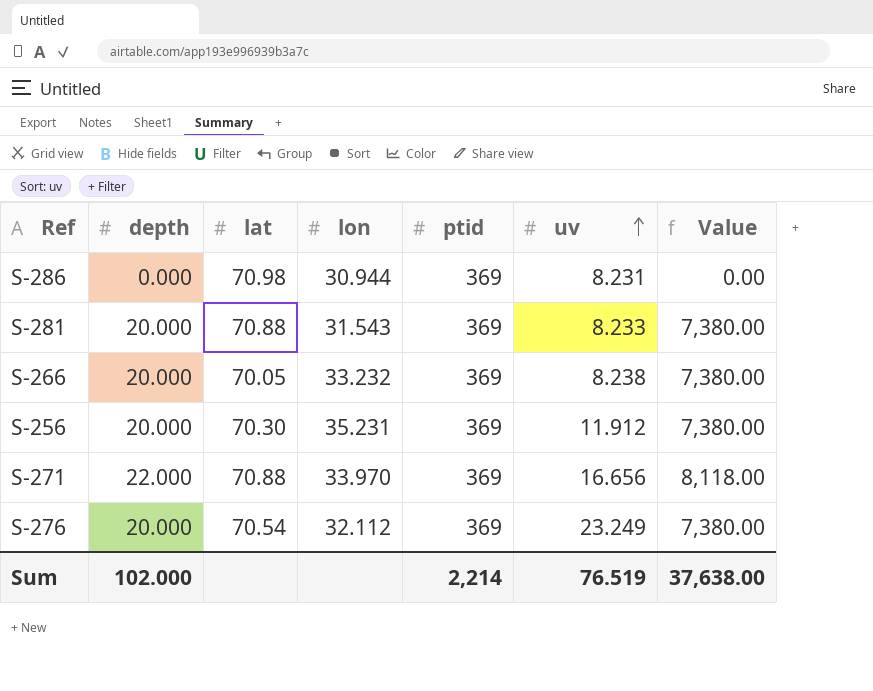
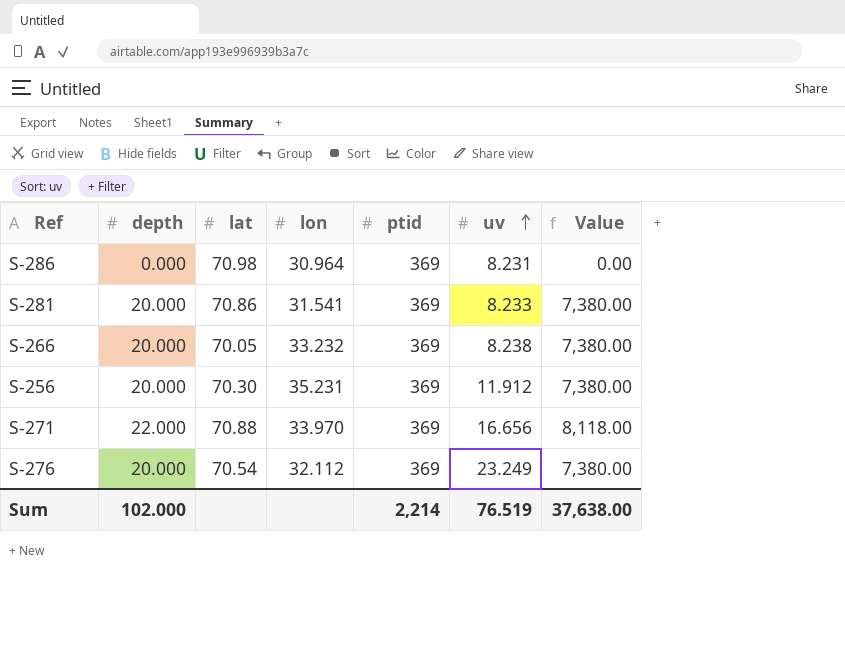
S-286 | lon: 30.944 -> 30.964
S-281 | lat: 70.88 -> 70.86
S-281 | lon: 31.543 -> 31.541

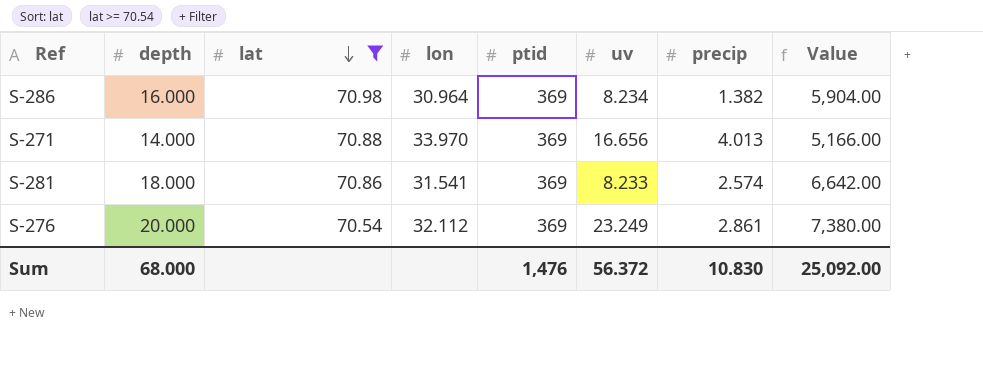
filter: none -> lat >= 70.54
row order: uv ascending -> lat descending
column precip | position: none -> 7
S-286 | depth: 0.000 -> 16.000
S-286 | uv: 8.231 -> 8.234
S-286 | Value: 0.00 -> 5,904.00
S-271 | depth: 22.000 -> 14.000
S-271 | Value: 8,118.00 -> 5,166.00
S-281 | depth: 20.000 -> 18.000
S-281 | Value: 7,380.00 -> 6,642.00
Sum | depth: 102.000 -> 68.000
Sum | ptid: 2,214 -> 1,476
Sum | uv: 76.519 -> 56.372
Sum | Value: 37,638.00 -> 25,092.00

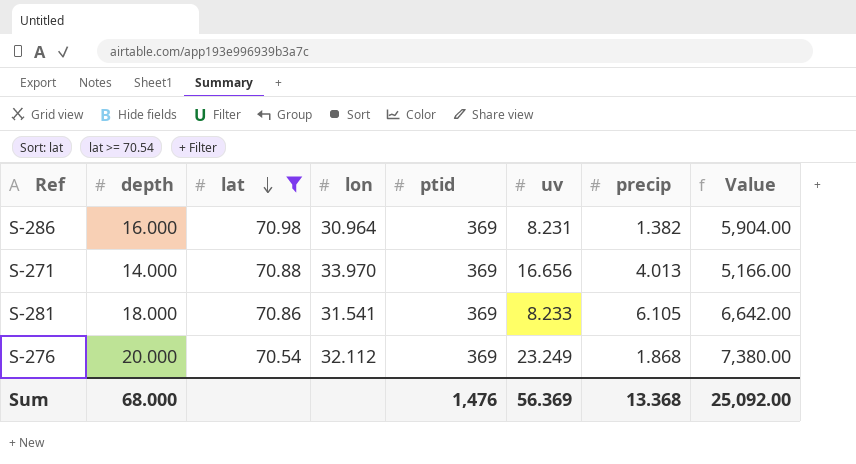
S-286 | uv: 8.234 -> 8.231
S-281 | precip: 2.574 -> 6.105
S-276 | precip: 2.861 -> 1.868
Sum | uv: 56.372 -> 56.369
Sum | precip: 10.830 -> 13.368

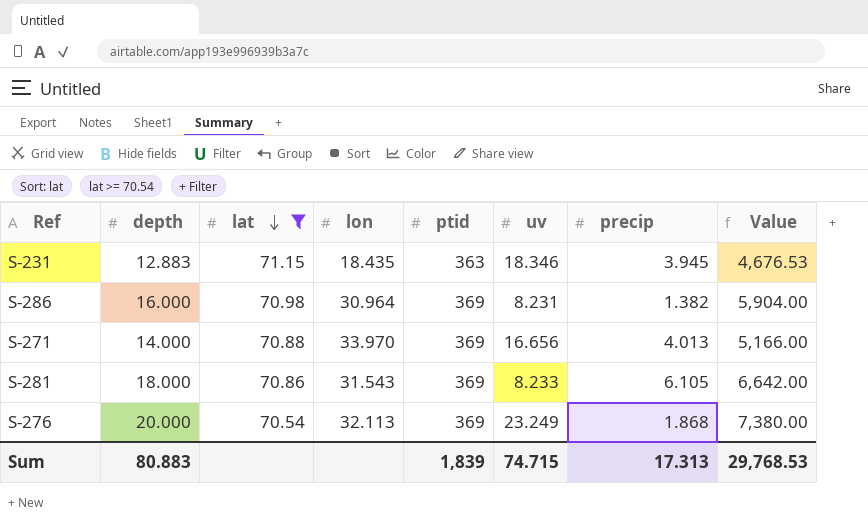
row S-231: none -> 12.883 | 71.15 | 18.435 | 363 | 18.346 | 3.945 | 4,676.53
S-281 | lon: 31.541 -> 31.543
S-276 | lon: 32.112 -> 32.113
Sum | depth: 68.000 -> 80.883
Sum | ptid: 1,476 -> 1,839
Sum | uv: 56.369 -> 74.715
Sum | precip: 13.368 -> 17.313
Sum | Value: 25,092.00 -> 29,768.53

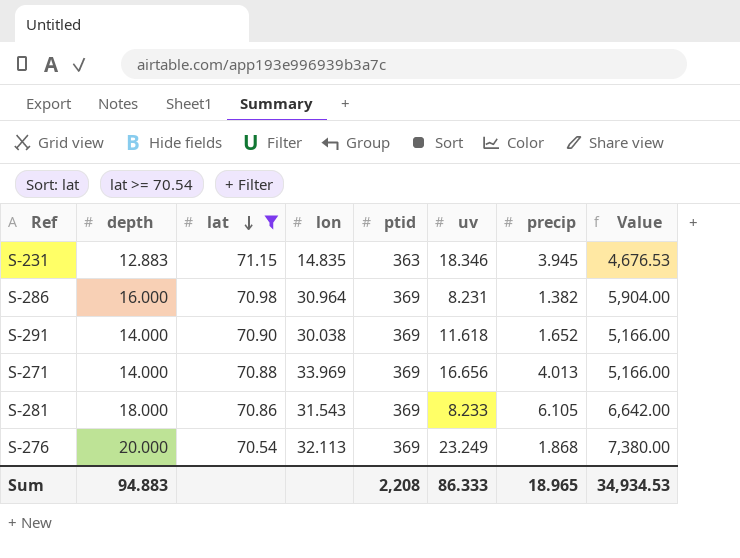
S-231 | lon: 18.435 -> 14.835
row S-291: none -> 14.000 | 70.90 | 30.038 | 369 | 11.618 | 1.652 | 5,166.00
S-271 | lon: 33.970 -> 33.969
Sum | depth: 80.883 -> 94.883
Sum | ptid: 1,839 -> 2,208
Sum | uv: 74.715 -> 86.333
Sum | precip: 17.313 -> 18.965
Sum | Value: 29,768.53 -> 34,934.53

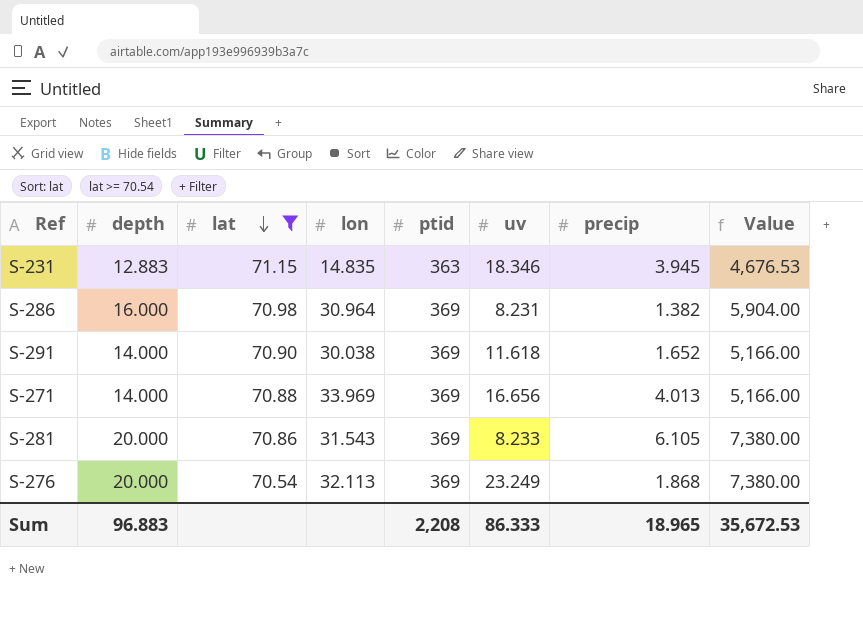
S-281 | depth: 18.000 -> 20.000
S-281 | Value: 6,642.00 -> 7,380.00
Sum | depth: 94.883 -> 96.883
Sum | Value: 34,934.53 -> 35,672.53

